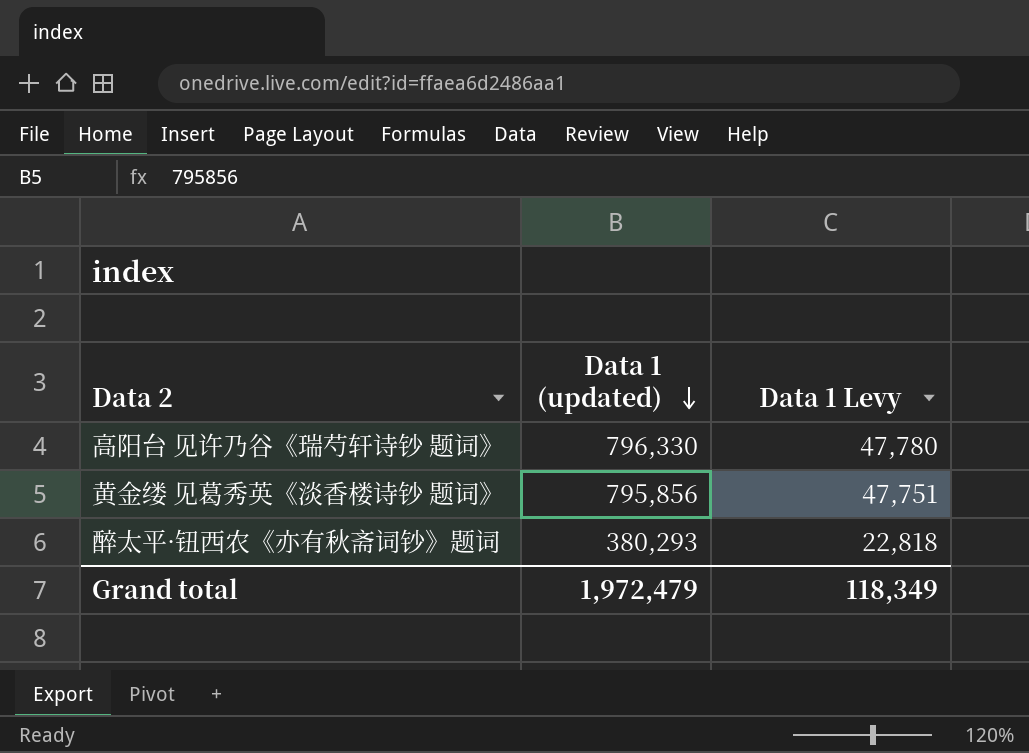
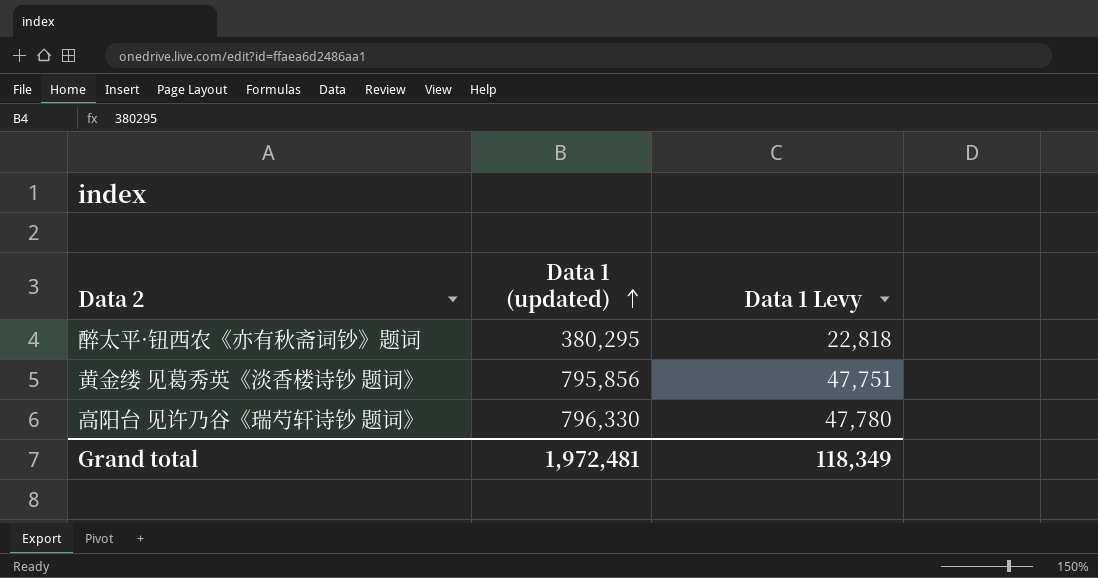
row order: Data 1 (updated) descending -> Data 1 (updated) ascending
醉太平·钮西农《亦有秋斋词钞》题词 | Data 1 (updated): 380,293 -> 380,295
Grand total | Data 1 (updated): 1,972,479 -> 1,972,481

